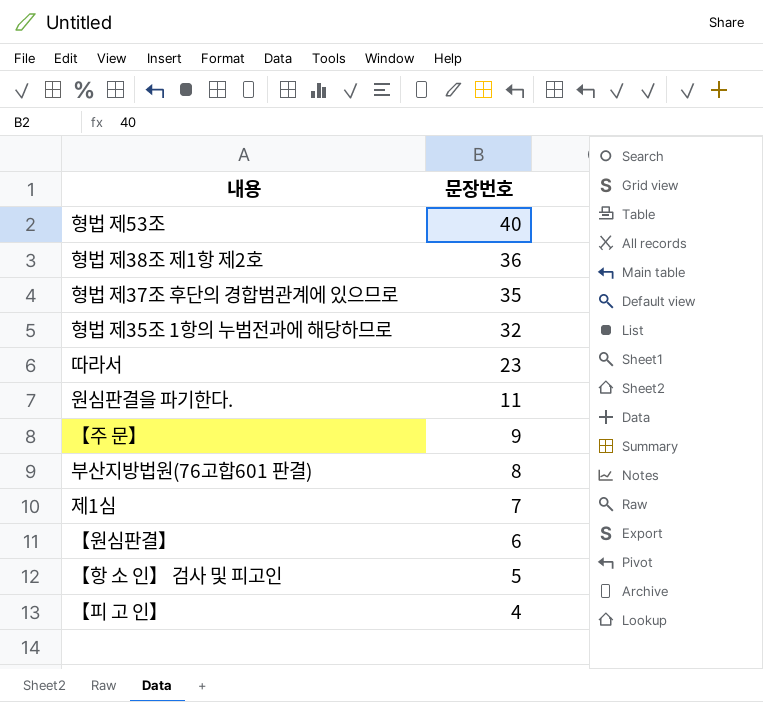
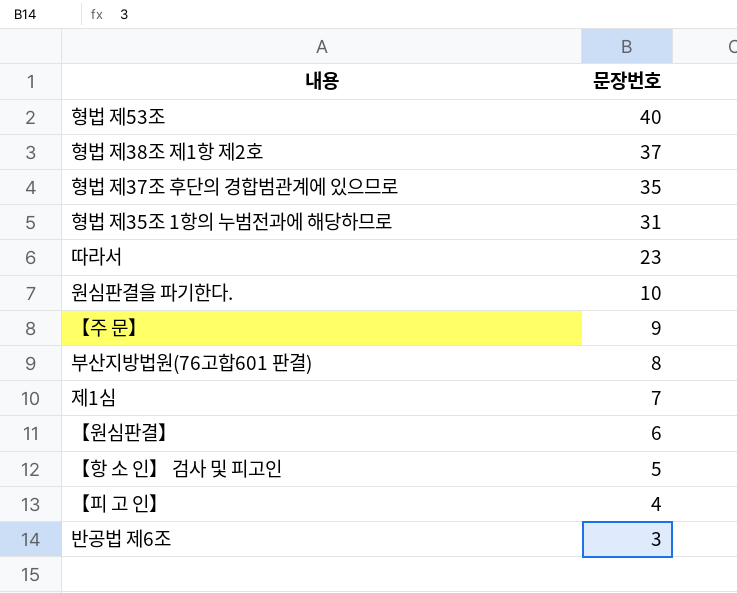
형법 제38조 제1항 제2호 | 문장번호: 36 -> 37
형법 제35조 1항의 누범전과에 해당하므로 | 문장번호: 32 -> 31
원심판결을 파기한다. | 문장번호: 11 -> 10
row 반공법 제6조: none -> 3

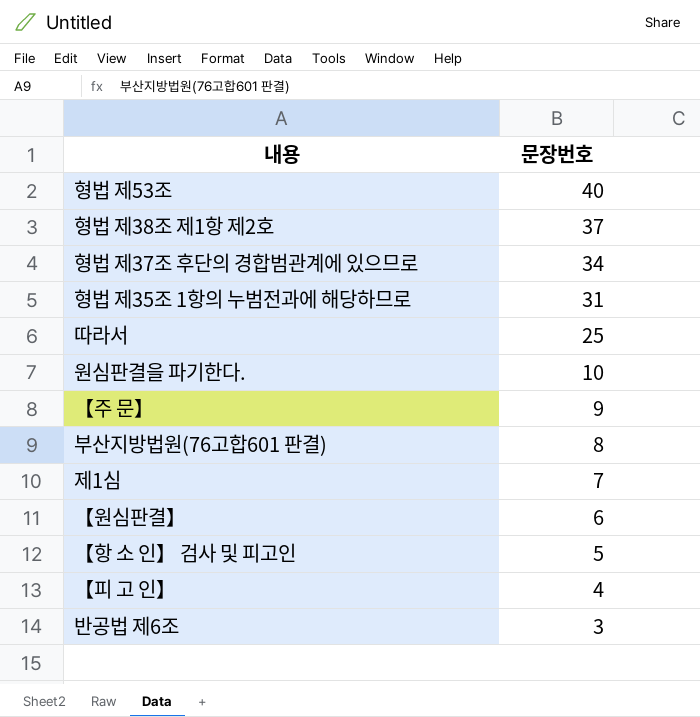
형법 제37조 후단의 경합범관계에 있으므로 | 문장번호: 35 -> 34
따라서 | 문장번호: 23 -> 25

